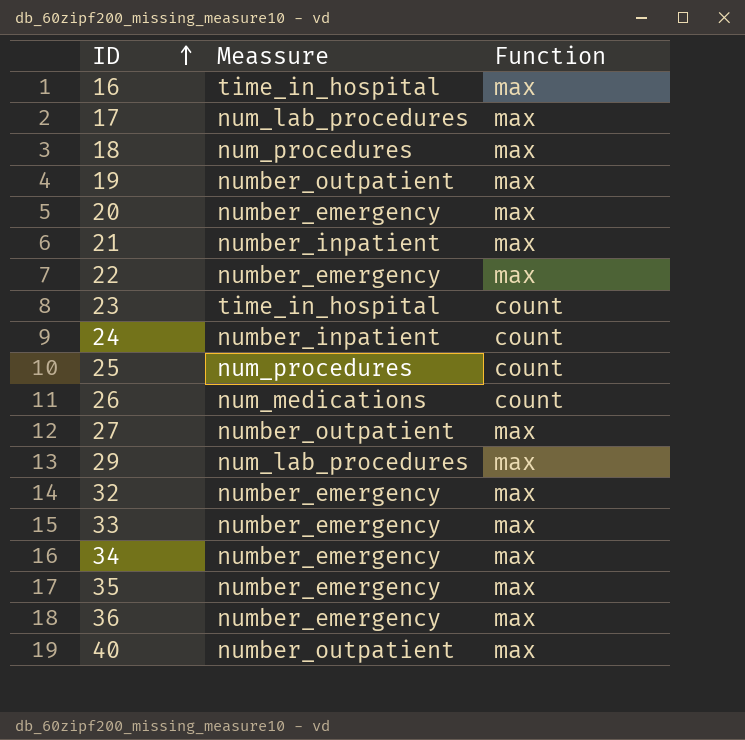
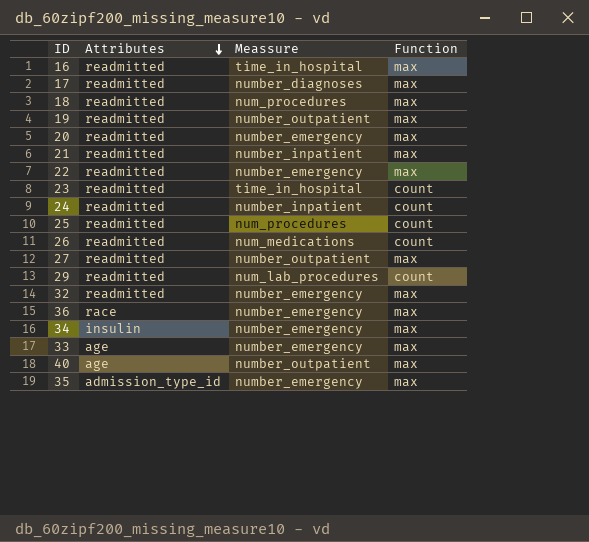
row order: ID ascending -> Attributes descending
column Attributes | position: none -> 2
17 | Meassure: num_lab_procedures -> number_diagnoses
29 | Function: max -> count

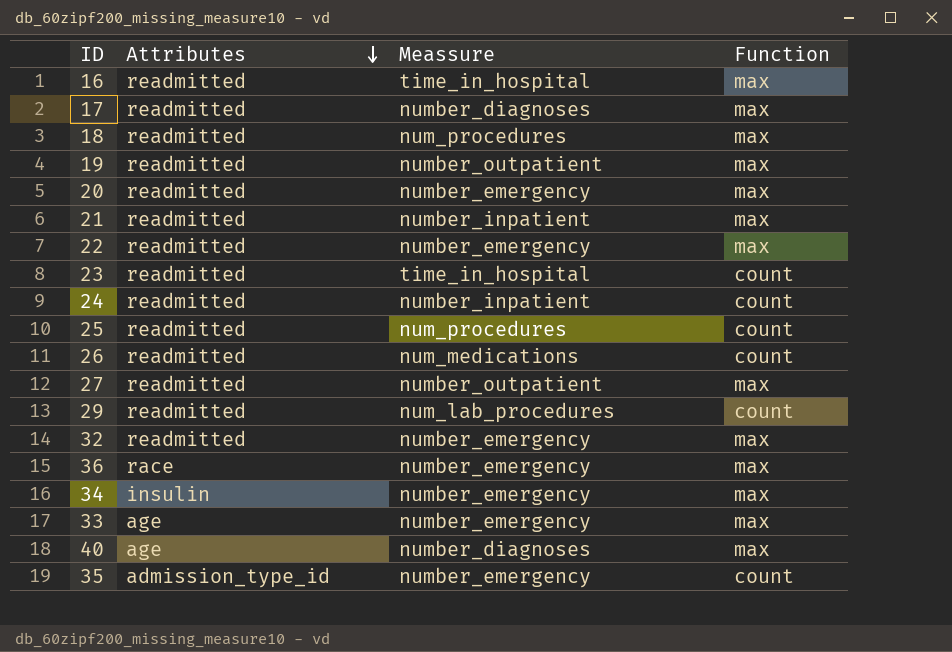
40 | Meassure: number_outpatient -> number_diagnoses
35 | Function: max -> count

